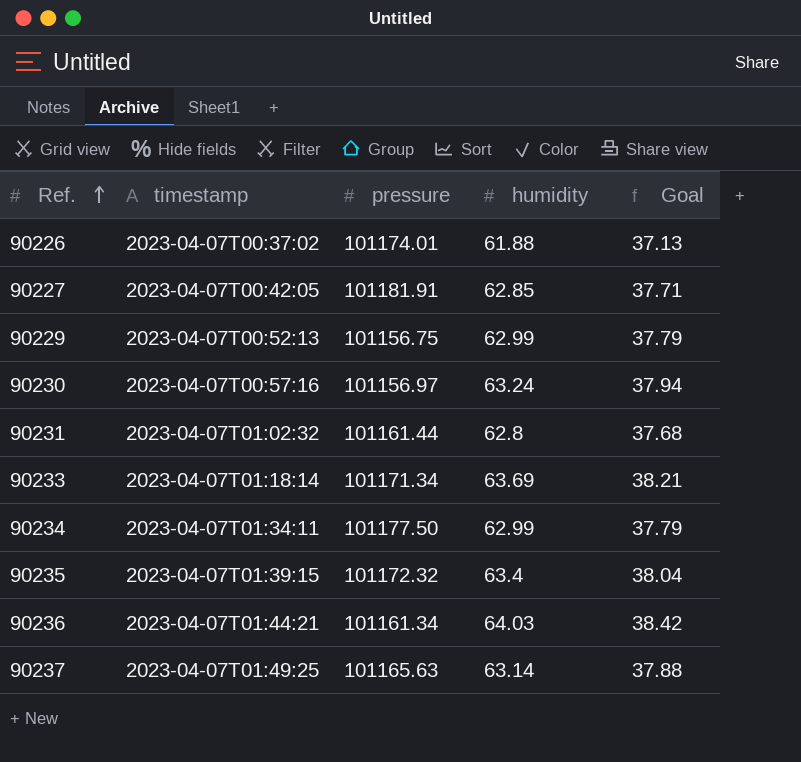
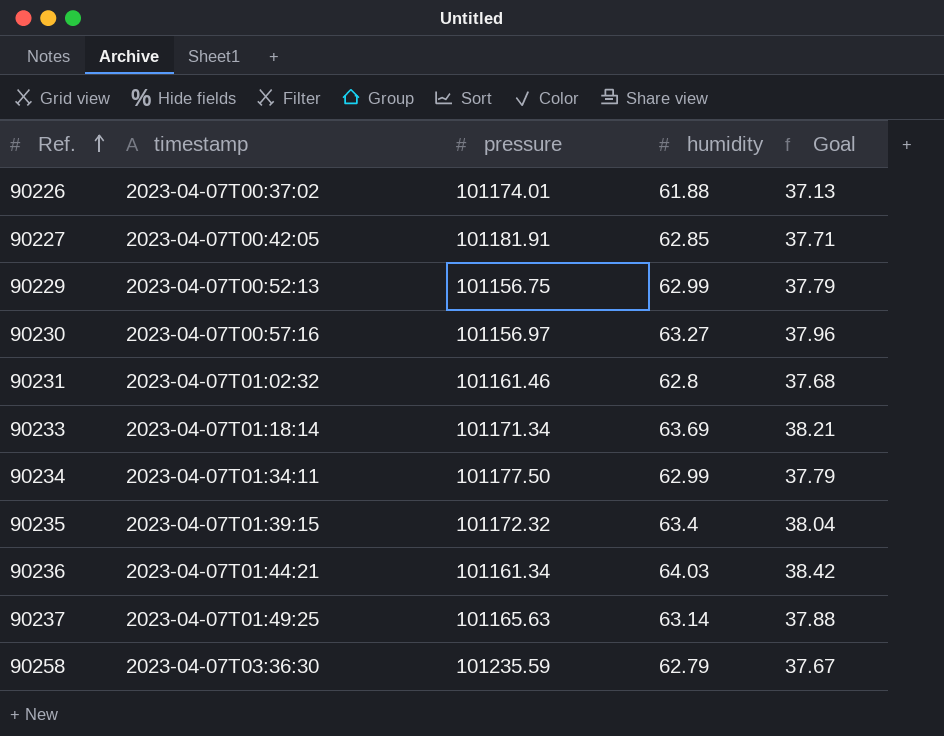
90230 | humidity: 63.24 -> 63.27
90230 | Goal: 37.94 -> 37.96
90231 | pressure: 101161.44 -> 101161.46
row 90258: none -> 2023-04-07T03:36:30 | 101235.59 | 62.79 | 37.67

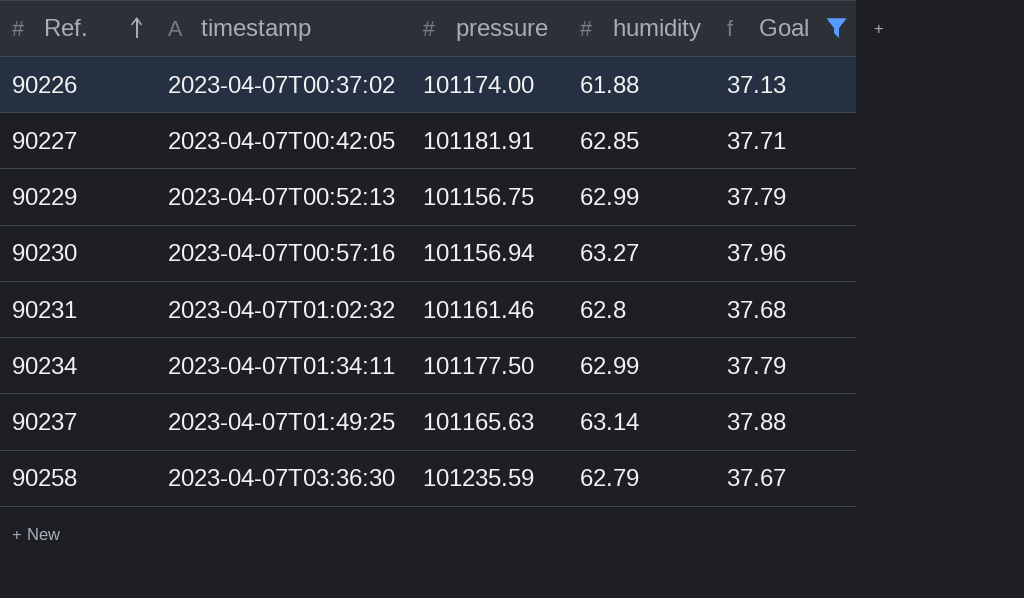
filter: none -> Goal <= 37.96
90226 | pressure: 101174.01 -> 101174.00
90230 | pressure: 101156.97 -> 101156.94

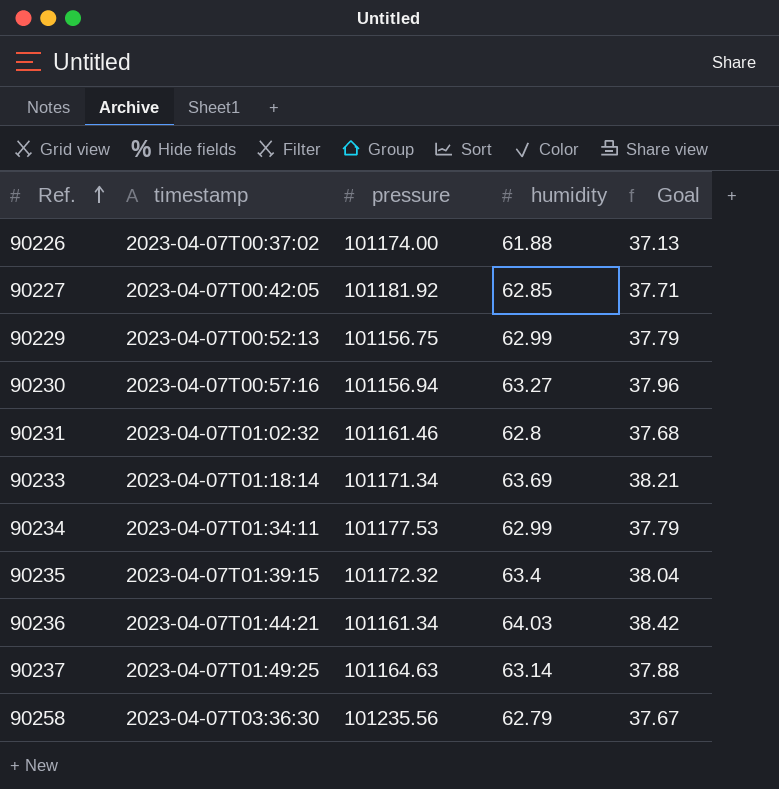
filter: Goal <= 37.96 -> none
90227 | pressure: 101181.91 -> 101181.92
90234 | pressure: 101177.50 -> 101177.53
90237 | pressure: 101165.63 -> 101164.63
90258 | pressure: 101235.59 -> 101235.56

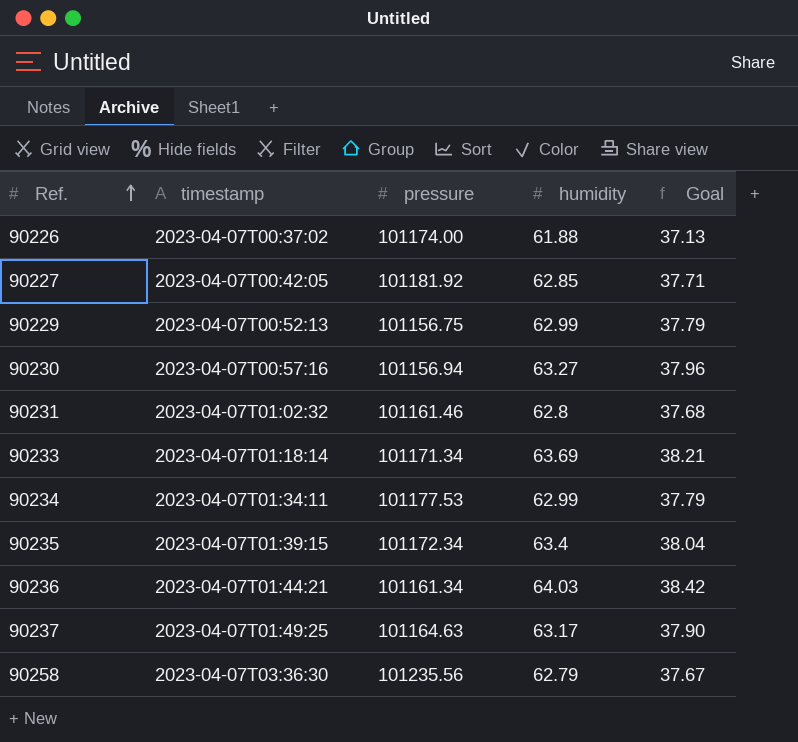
90235 | pressure: 101172.32 -> 101172.34
90237 | humidity: 63.14 -> 63.17
90237 | Goal: 37.88 -> 37.90

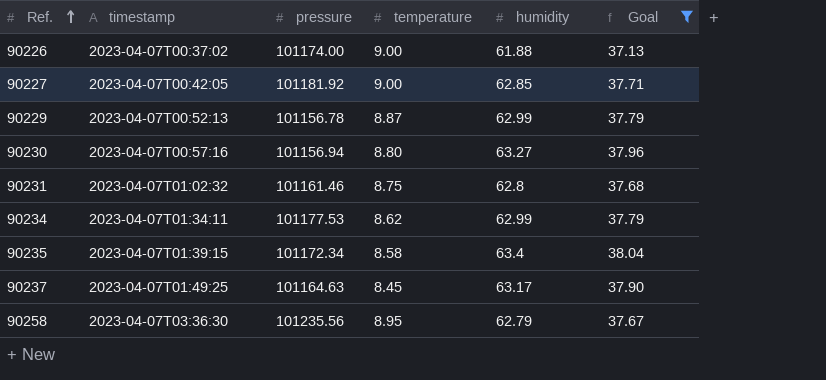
filter: none -> Goal <= 38.04
column temperature | position: none -> 4
90229 | pressure: 101156.75 -> 101156.78

